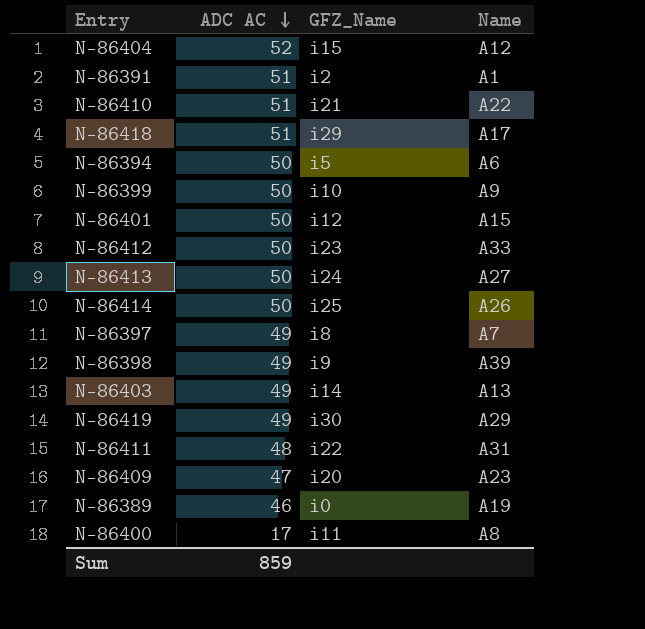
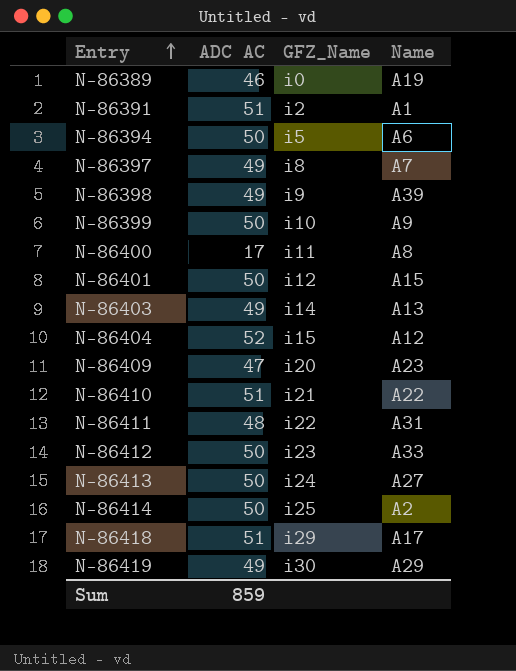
row order: ADC AC descending -> Entry ascending
N-86414 | Name: A26 -> A2

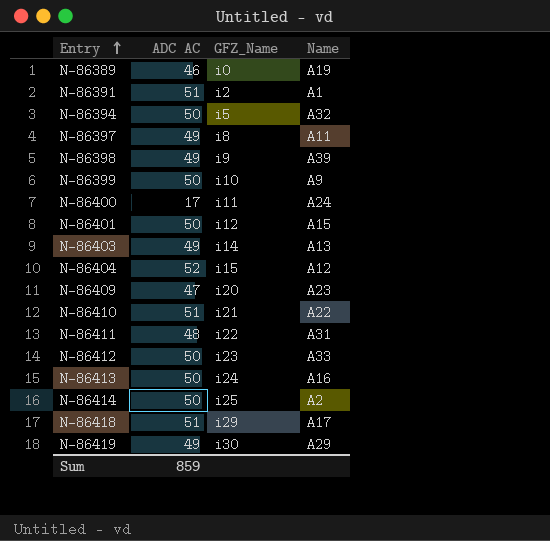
N-86394 | Name: A6 -> A32
N-86397 | Name: A7 -> A11
N-86400 | Name: A8 -> A24
N-86413 | Name: A27 -> A16

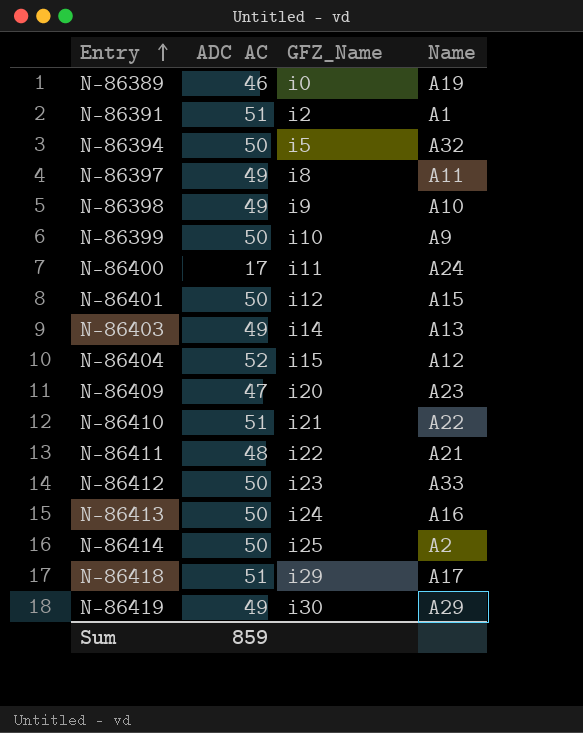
N-86398 | Name: A39 -> A10
N-86411 | Name: A31 -> A21

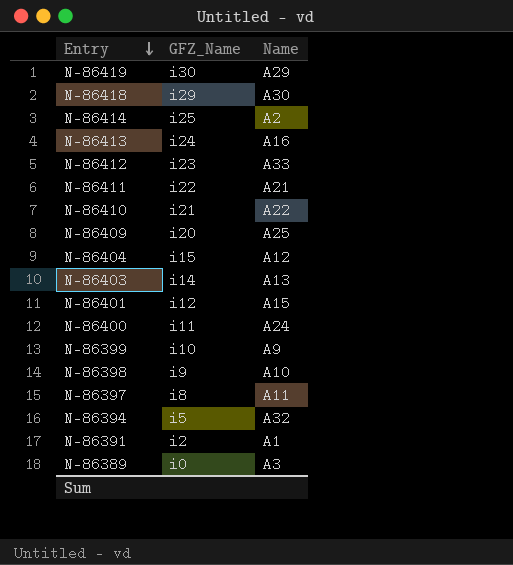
row order: Entry ascending -> Entry descending
column ADC AC | position: 2 -> none
N-86418 | Name: A17 -> A30
N-86409 | Name: A23 -> A25
N-86389 | Name: A19 -> A3

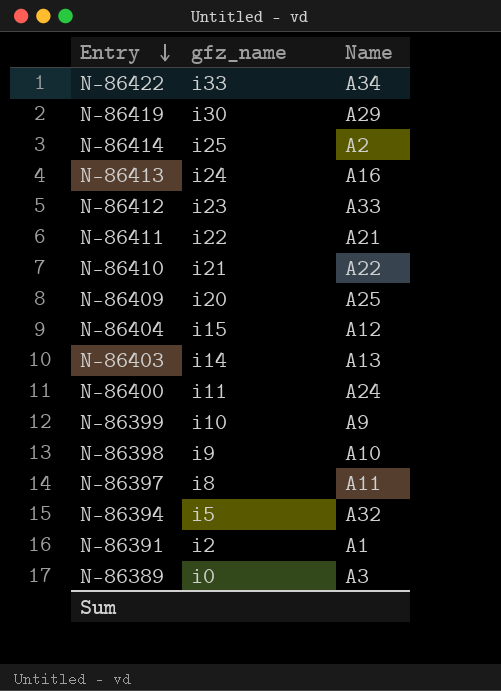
column name: GFZ_Name -> gfz_name
row N-86418: i29 | A30 -> none
row N-86401: i12 | A15 -> none
row N-86422: none -> i33 | A34

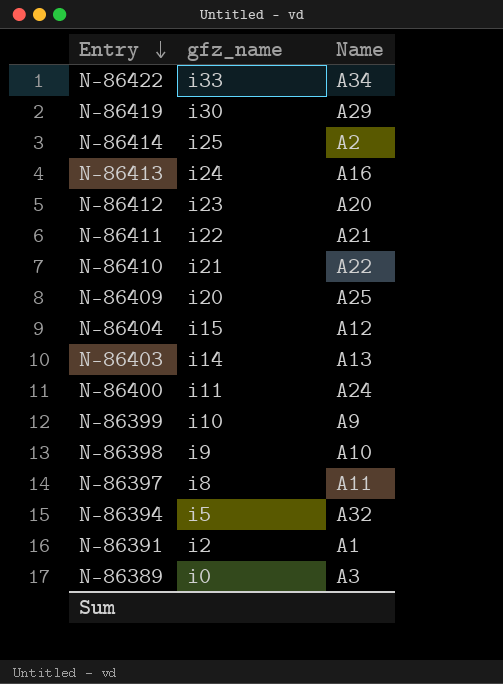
N-86412 | Name: A33 -> A20

